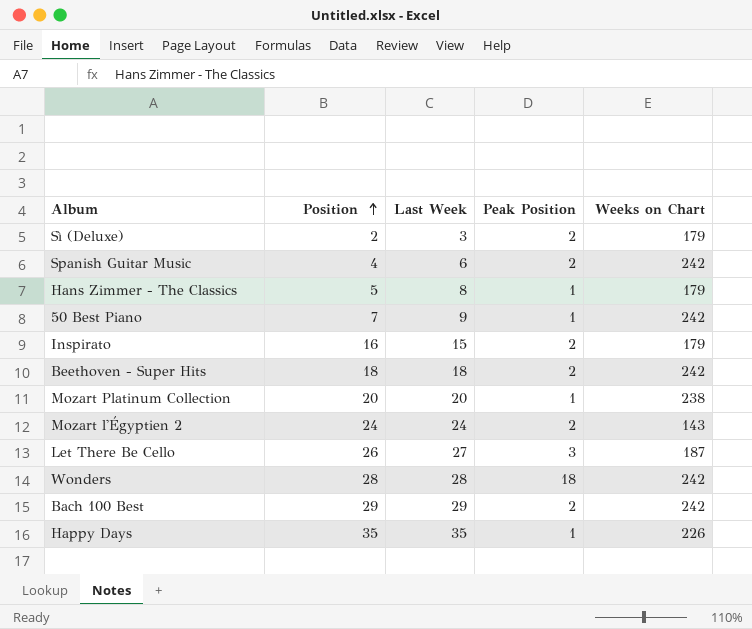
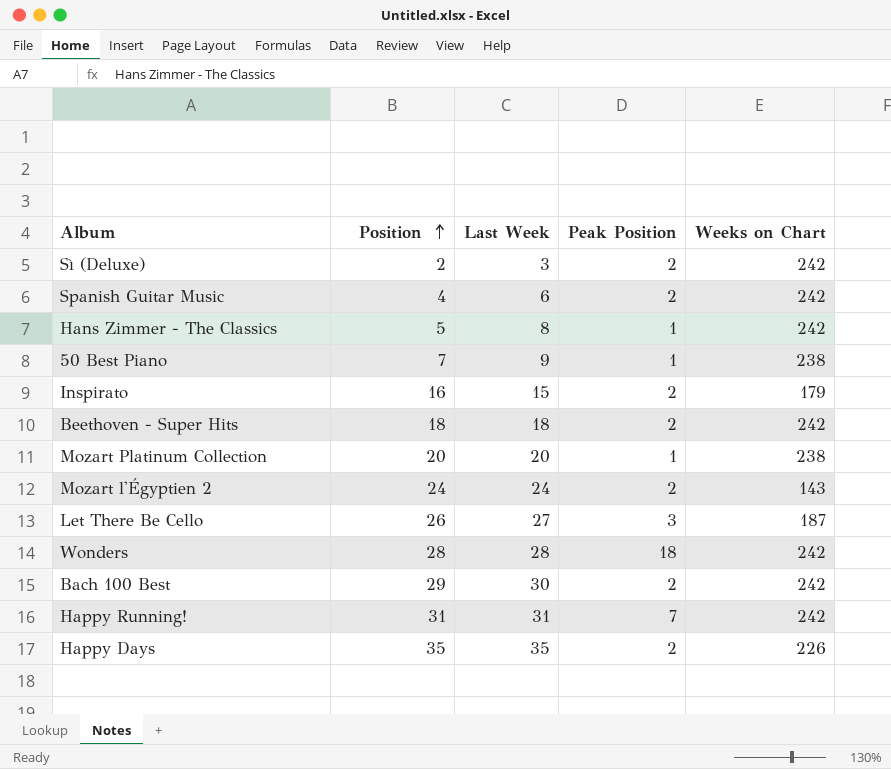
Sì (Deluxe) | Weeks on Chart: 179 -> 242
Hans Zimmer - The Classics | Weeks on Chart: 179 -> 242
50 Best Piano | Weeks on Chart: 242 -> 238
Bach 100 Best | Last Week: 29 -> 30
row Happy Running!: none -> 31 | 31 | 7 | 242
Happy Days | Peak Position: 1 -> 2

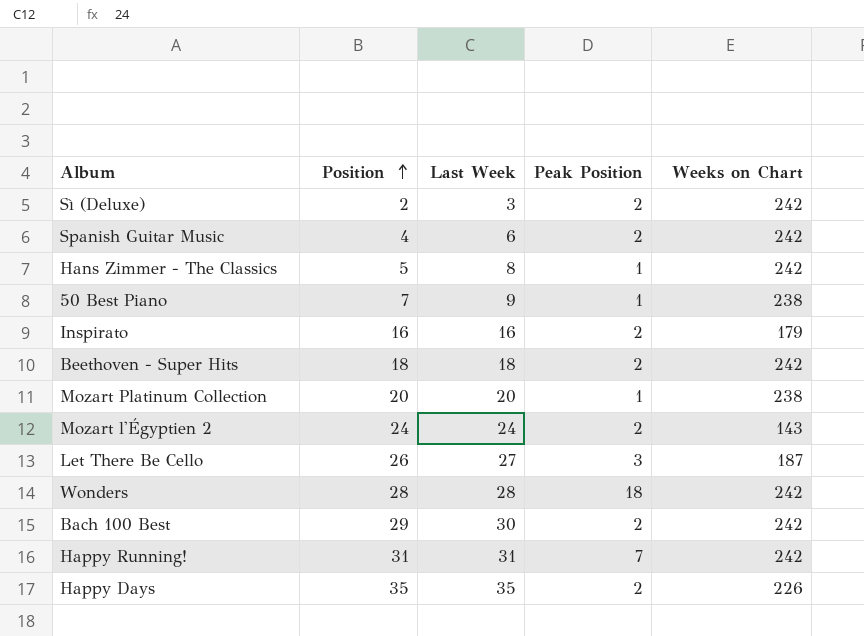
Inspirato | Last Week: 15 -> 16

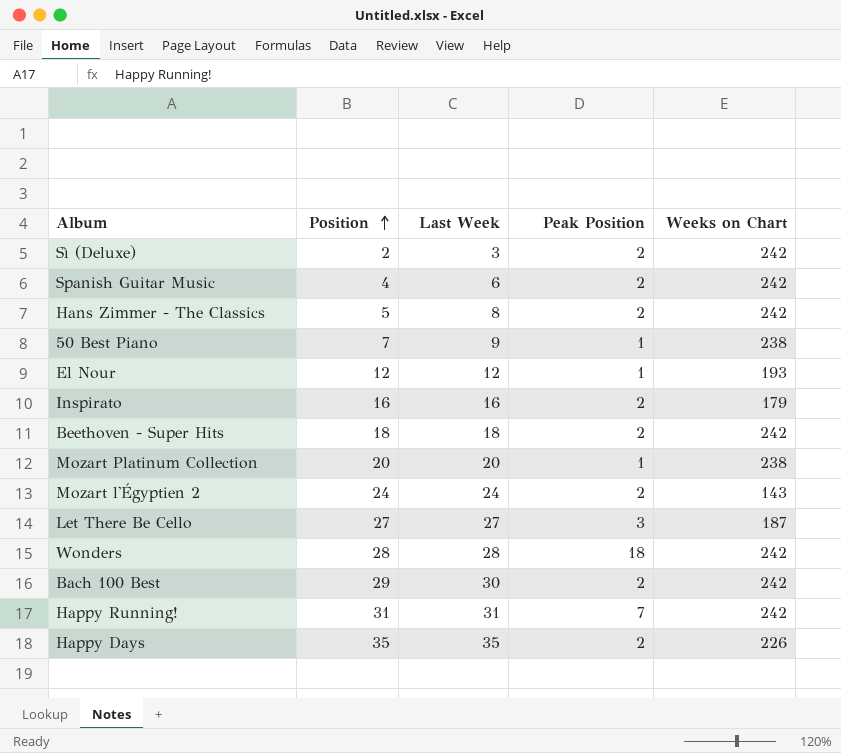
Hans Zimmer - The Classics | Peak Position: 1 -> 2
row El Nour: none -> 12 | 12 | 1 | 193
Let There Be Cello | Position: 26 -> 27

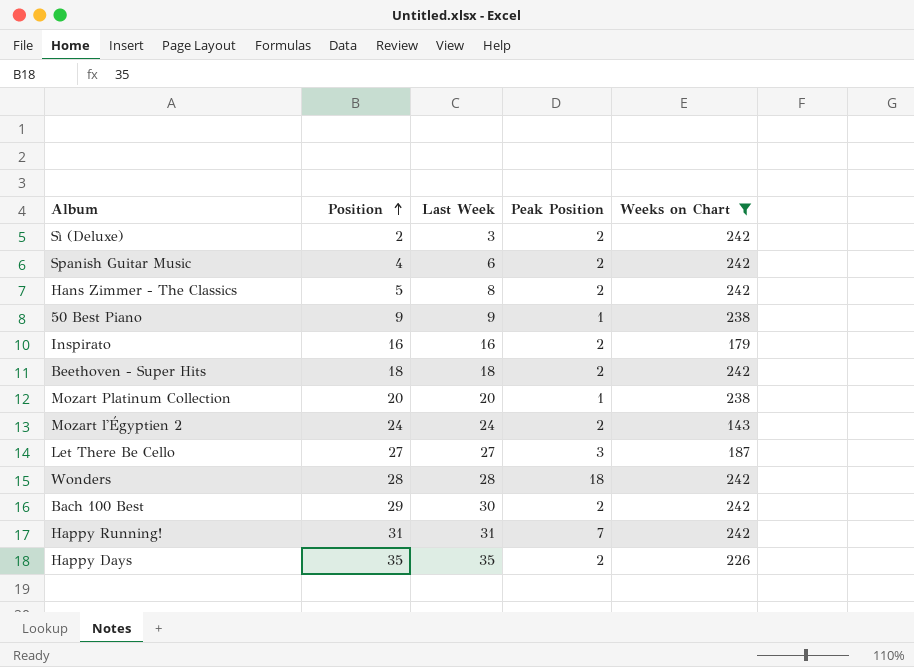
filter: none -> Weeks on Chart != 193
50 Best Piano | Position: 7 -> 9

